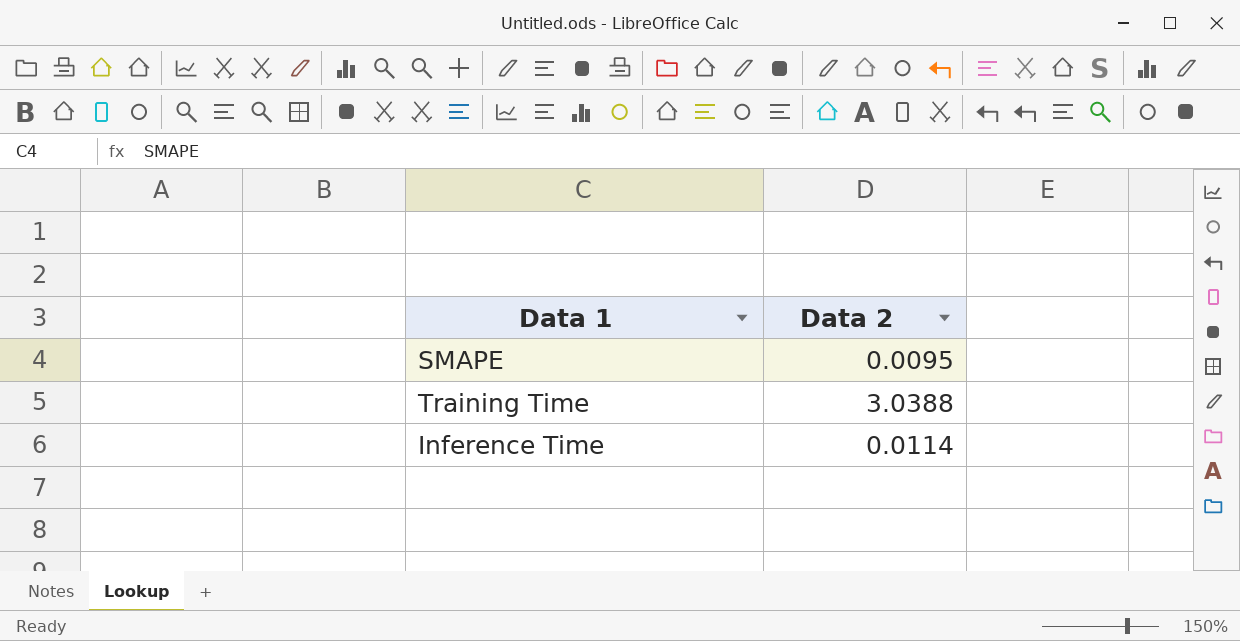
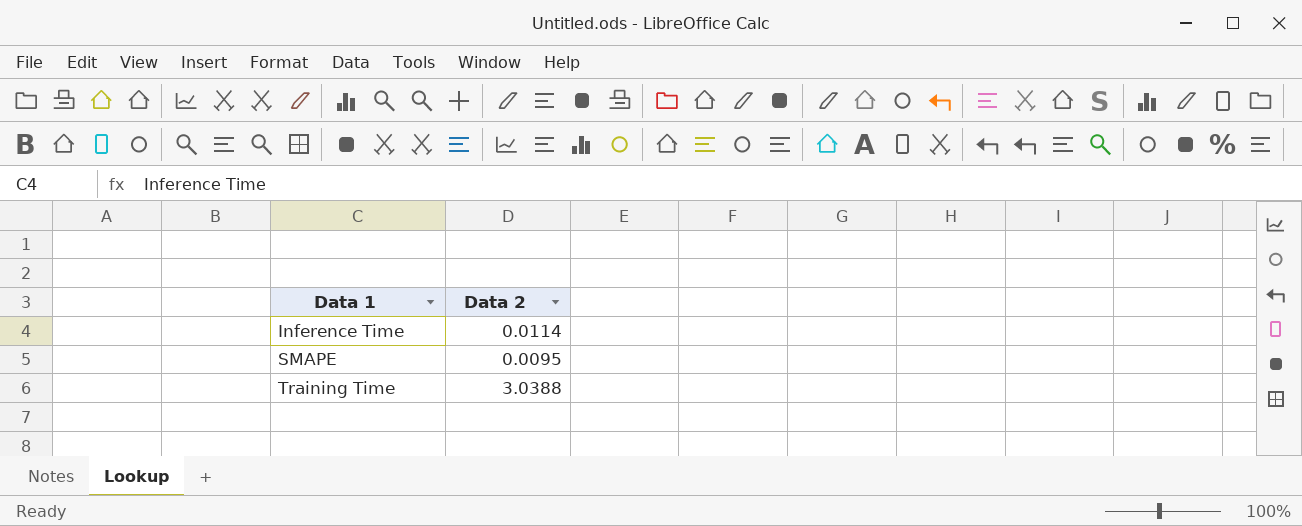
row order: none -> Data 1 ascending

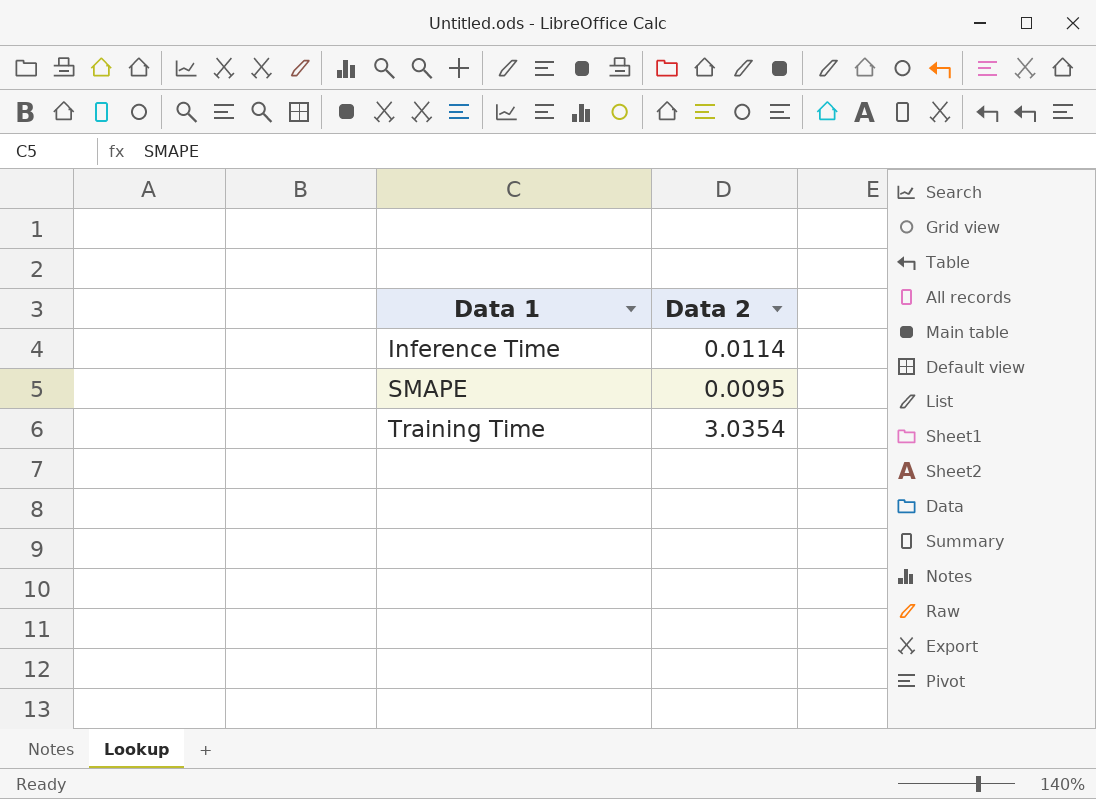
Training Time | Data 2: 3.0388 -> 3.0354

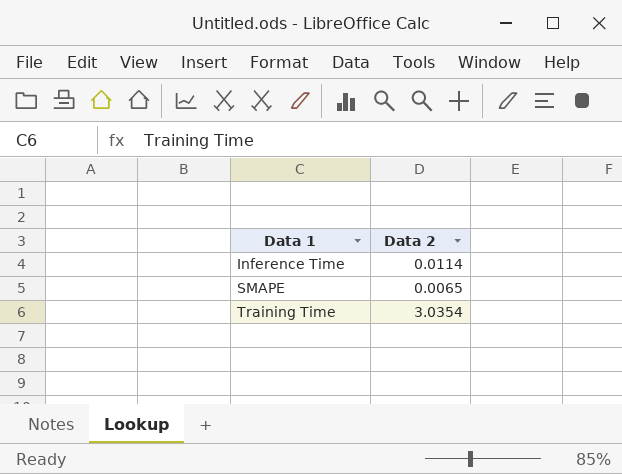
SMAPE | Data 2: 0.0095 -> 0.0065

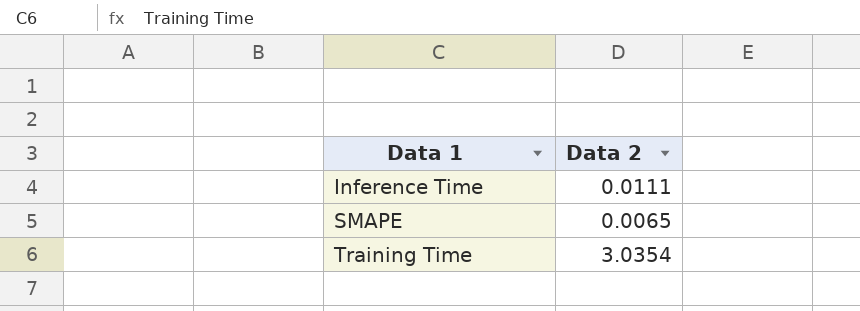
Inference Time | Data 2: 0.0114 -> 0.0111

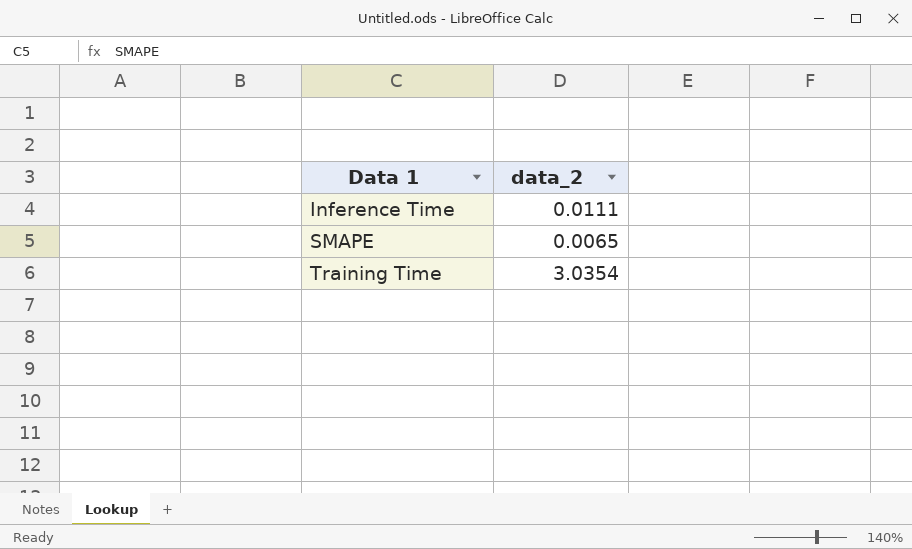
column name: Data 2 -> data_2

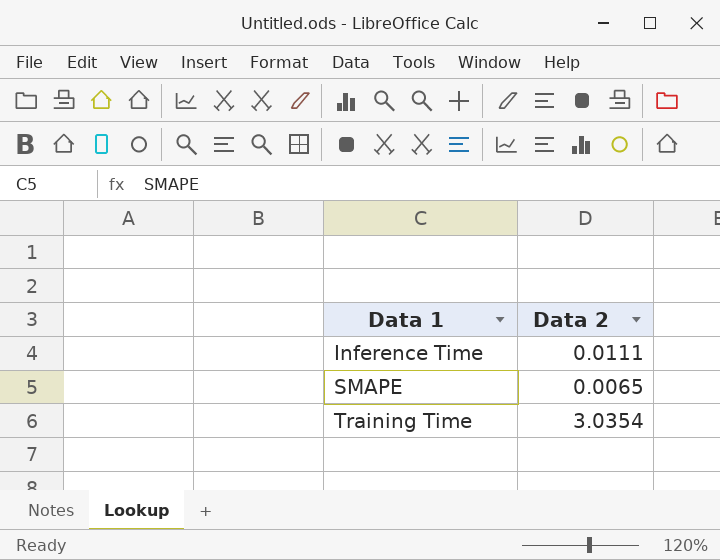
column name: data_2 -> Data 2

